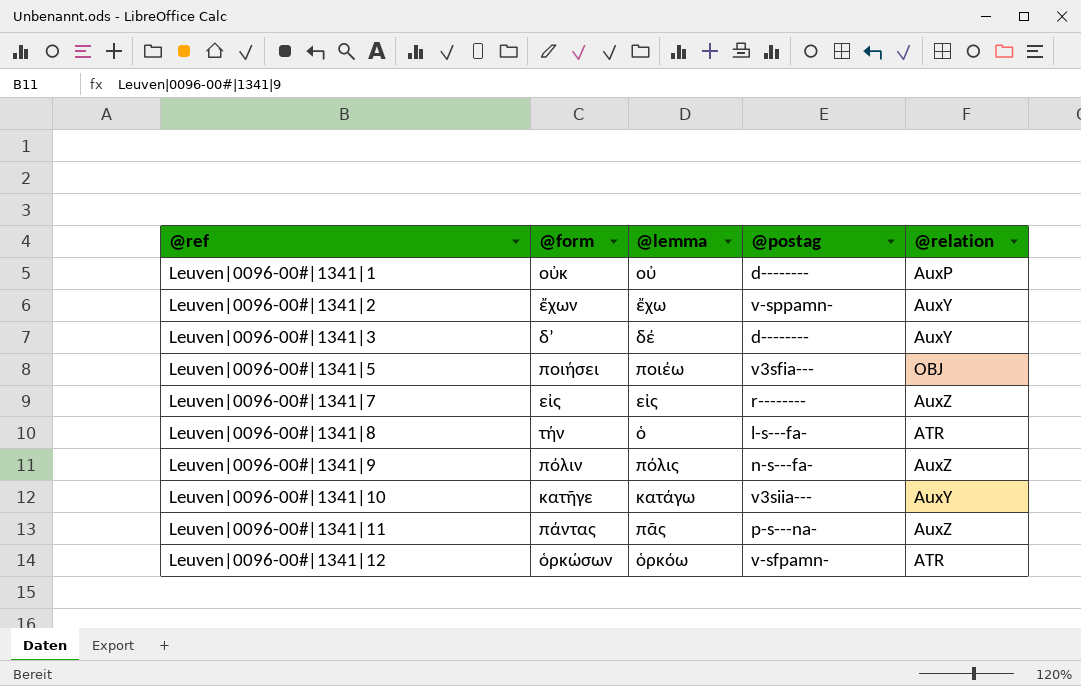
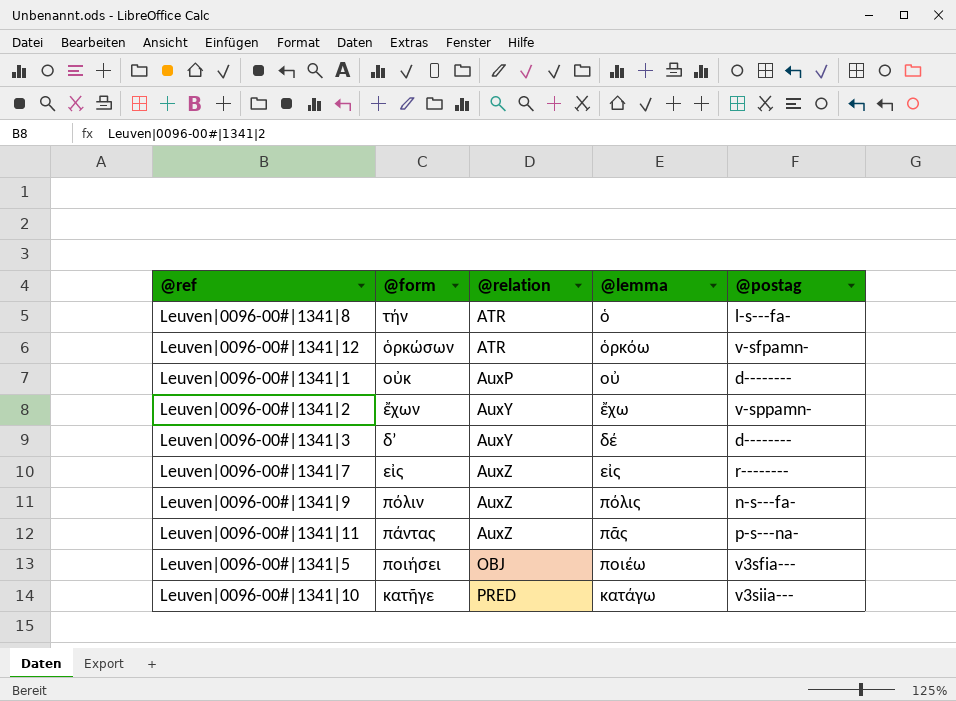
row order: @ref ascending -> @relation ascending
column @relation | position: 5 -> 3
Leuven|0096-00#|1341|10 | @relation: AuxY -> PRED

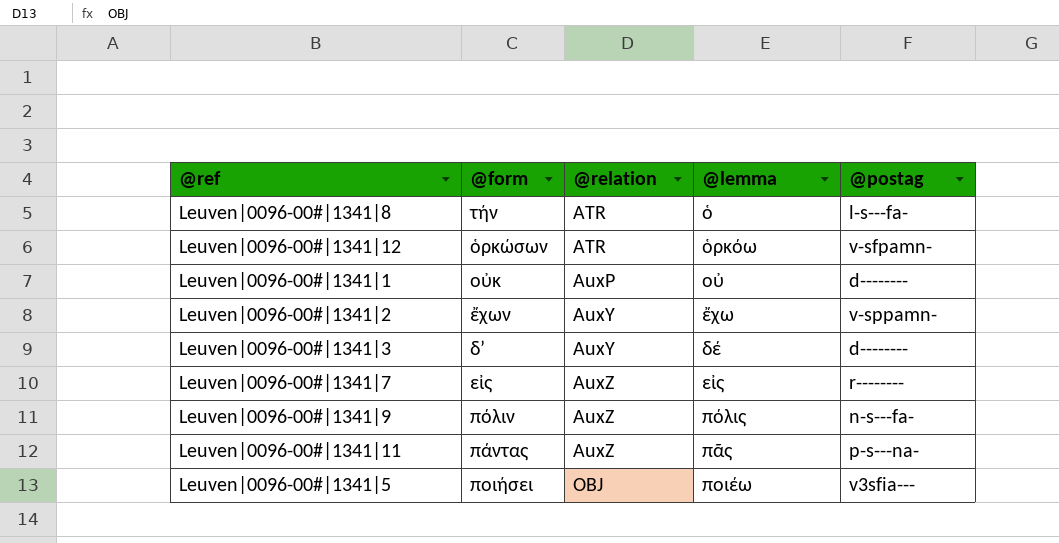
row Leuven|0096-00#|1341|10: κατῆγε | PRED | κατάγω | v3siia--- -> none

